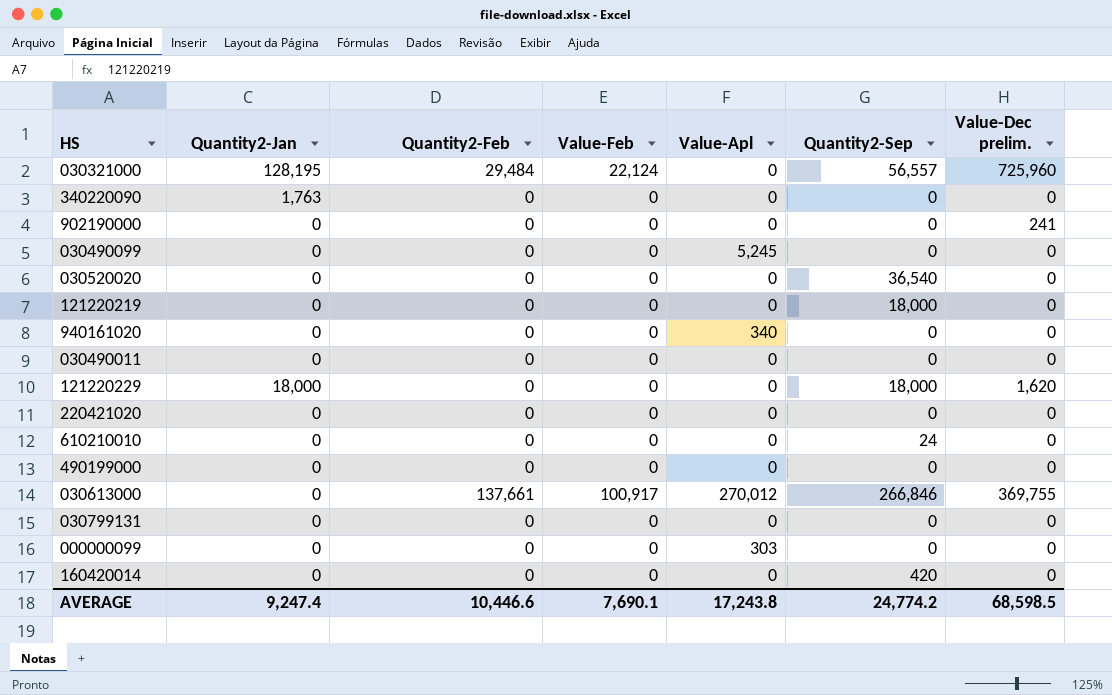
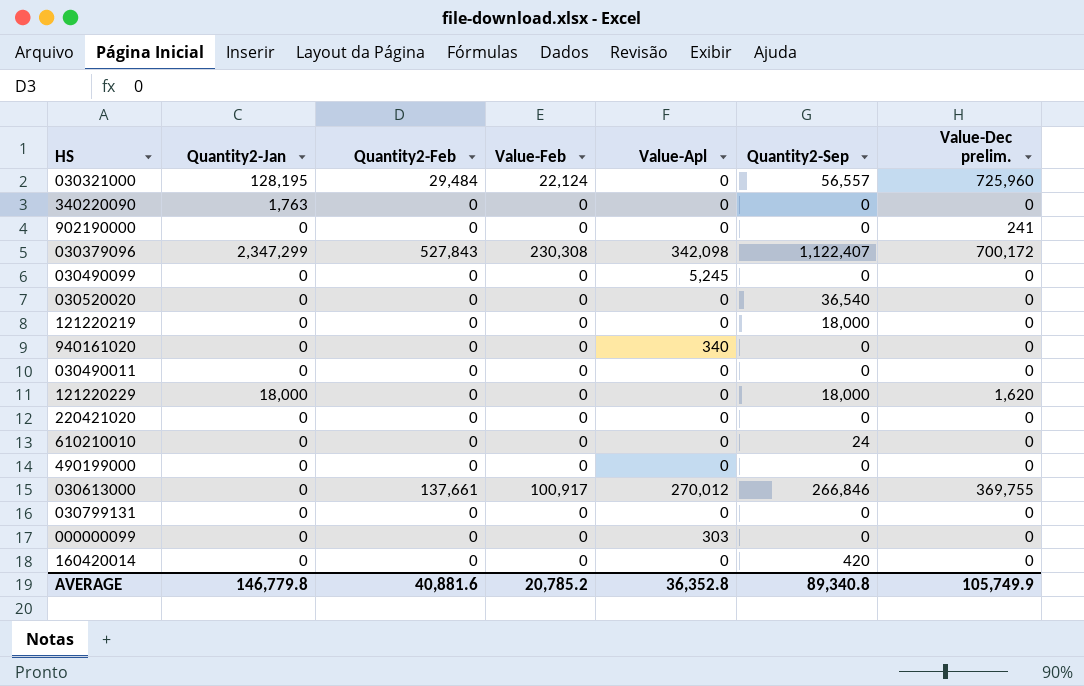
row 030379096: none -> 2,347,299 | 527,843 | 230,308 | 342,098 | 1,122,407 | 700,172
AVERAGE | Quantity2-Jan: 9,247.4 -> 146,779.8
AVERAGE | Quantity2-Feb: 10,446.6 -> 40,881.6
AVERAGE | Value-Feb: 7,690.1 -> 20,785.2
AVERAGE | Value-Apl: 17,243.8 -> 36,352.8
AVERAGE | Quantity2-Sep: 24,774.2 -> 89,340.8
AVERAGE | Value-Dec prelim.: 68,598.5 -> 105,749.9

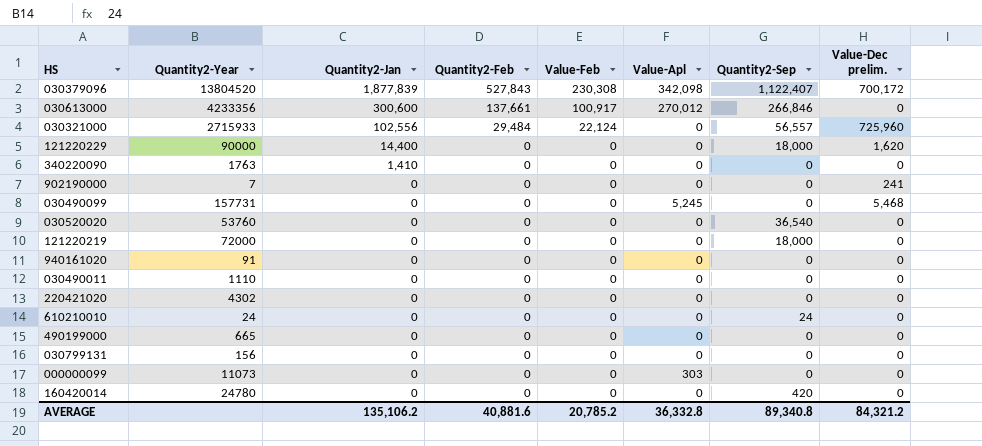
row order: none -> Quantity2-Jan descending
column Quantity2-Year | position: none -> 2
030379096 | Quantity2-Jan: 2,347,299 -> 1,877,839
030613000 | Quantity2-Jan: 0 -> 300,600
030613000 | Value-Dec prelim.: 369,755 -> 0
030321000 | Quantity2-Jan: 128,195 -> 102,556
121220229 | Quantity2-Jan: 18,000 -> 14,400
340220090 | Quantity2-Jan: 1,763 -> 1,410
030490099 | Value-Dec prelim.: 0 -> 5,468
940161020 | Value-Apl: 340 -> 0
AVERAGE | Quantity2-Jan: 146,779.8 -> 135,106.2
AVERAGE | Value-Apl: 36,352.8 -> 36,332.8
AVERAGE | Value-Dec prelim.: 105,749.9 -> 84,321.2

